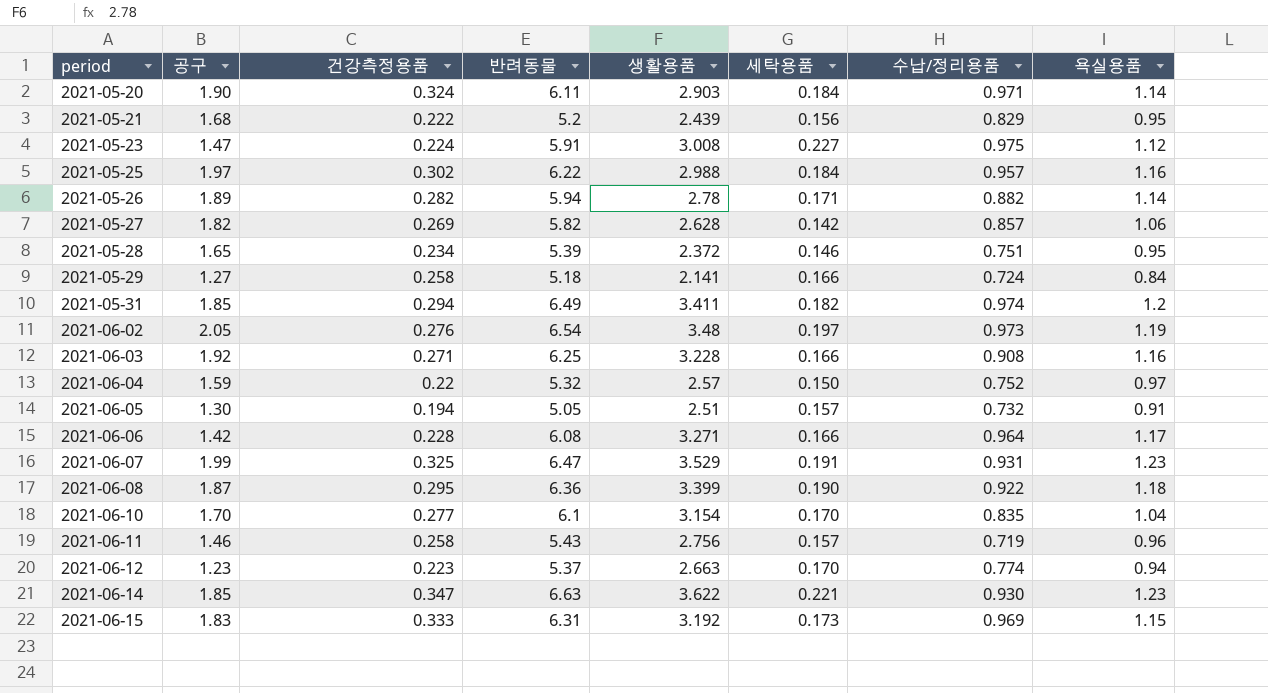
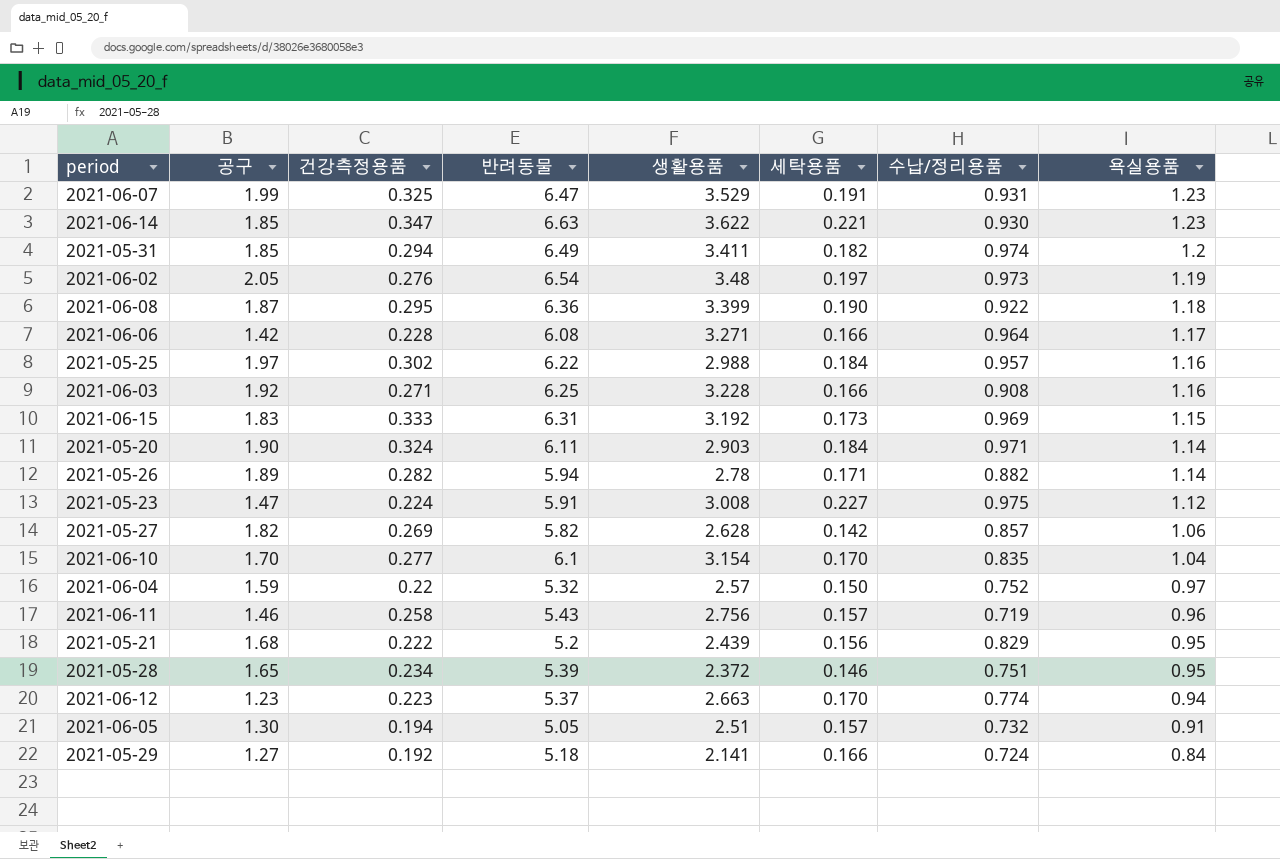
row order: period ascending -> 욕실용품 descending
2021-05-29 | 건강측정용품: 0.258 -> 0.192

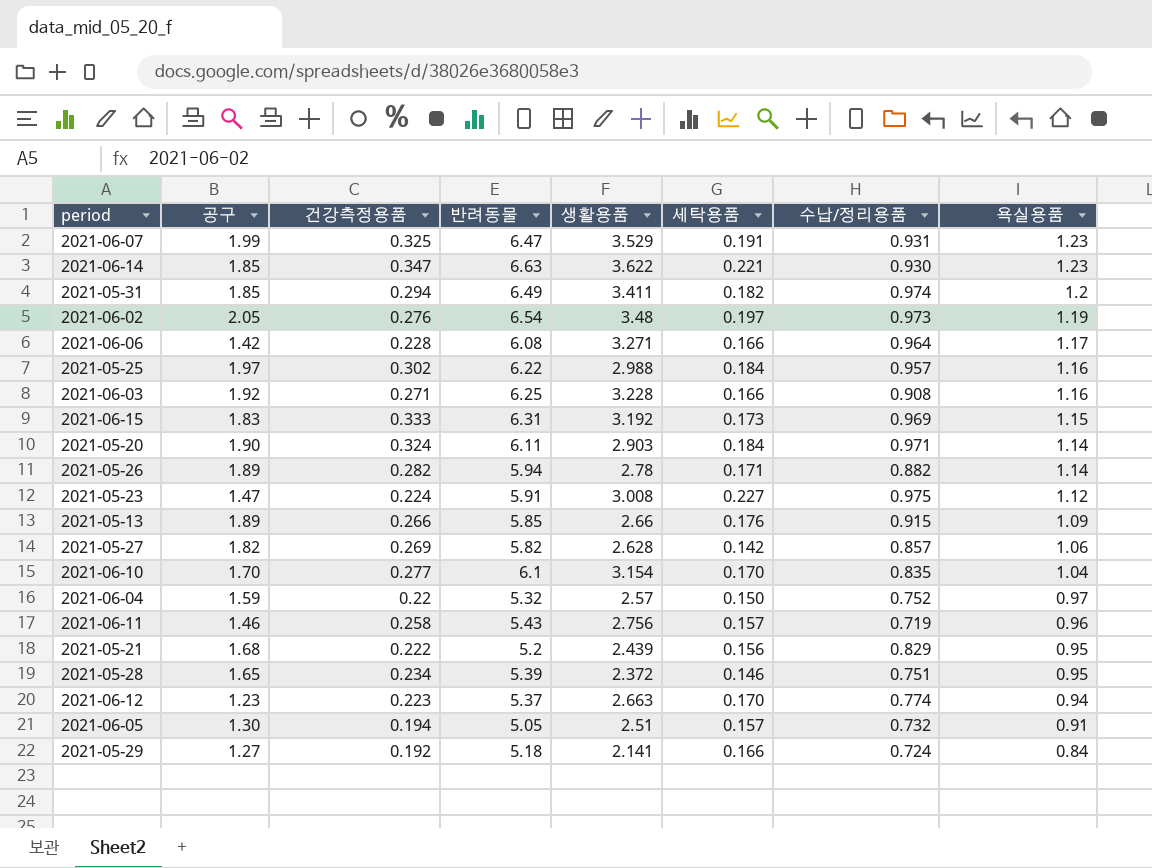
row 2021-06-08: 1.87 | 0.295 | 6.36 | 3.399 | 0.190 | 0.922 | 1.18 -> none
row 2021-05-13: none -> 1.89 | 0.266 | 5.85 | 2.66 | 0.176 | 0.915 | 1.09

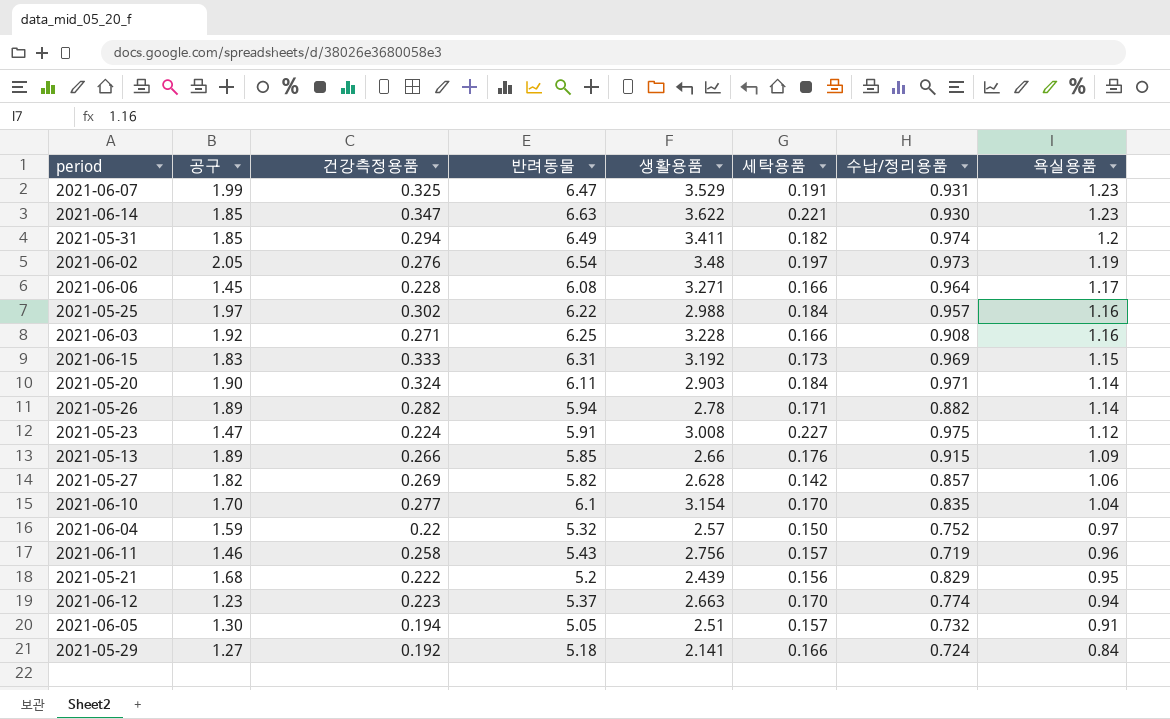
row 2021-05-28: 1.65 | 0.234 | 5.39 | 2.372 | 0.146 | 0.751 | 0.95 -> none
2021-06-06 | 공구: 1.42 -> 1.45

